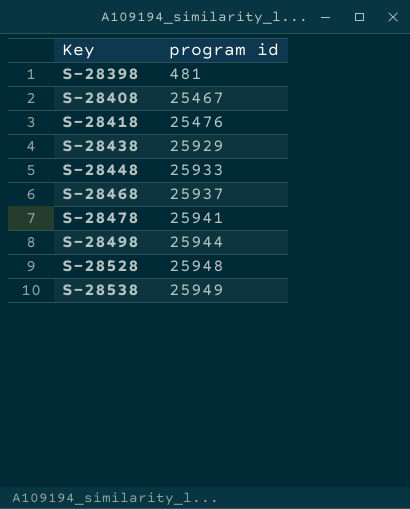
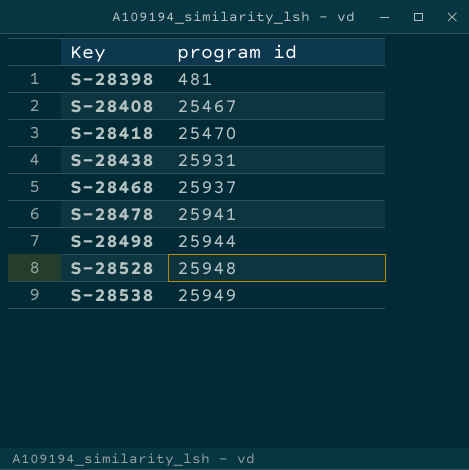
row S-28448: 25933 -> none
S-28418 | program id: 25476 -> 25470
S-28438 | program id: 25929 -> 25931

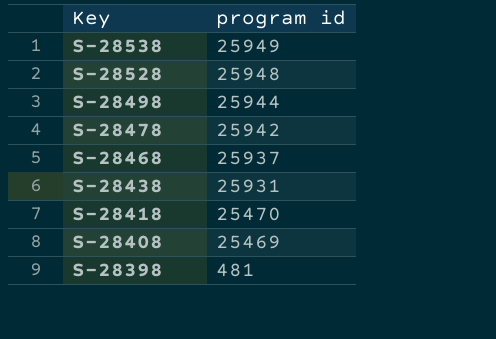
row order: Key ascending -> Key descending
S-28478 | program id: 25941 -> 25942
S-28408 | program id: 25467 -> 25469

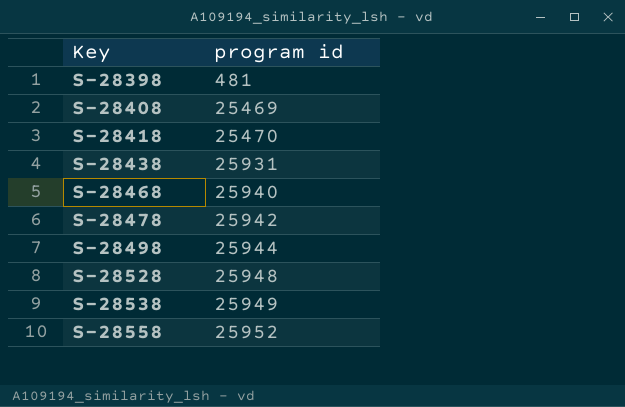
row order: Key descending -> Key ascending
S-28468 | program id: 25937 -> 25940
row S-28558: none -> 25952

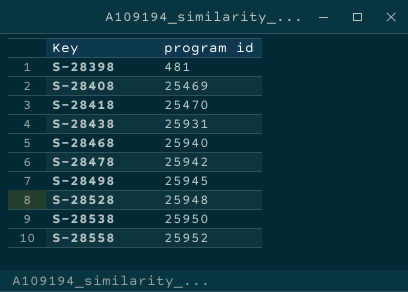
S-28498 | program id: 25944 -> 25945
S-28538 | program id: 25949 -> 25950

